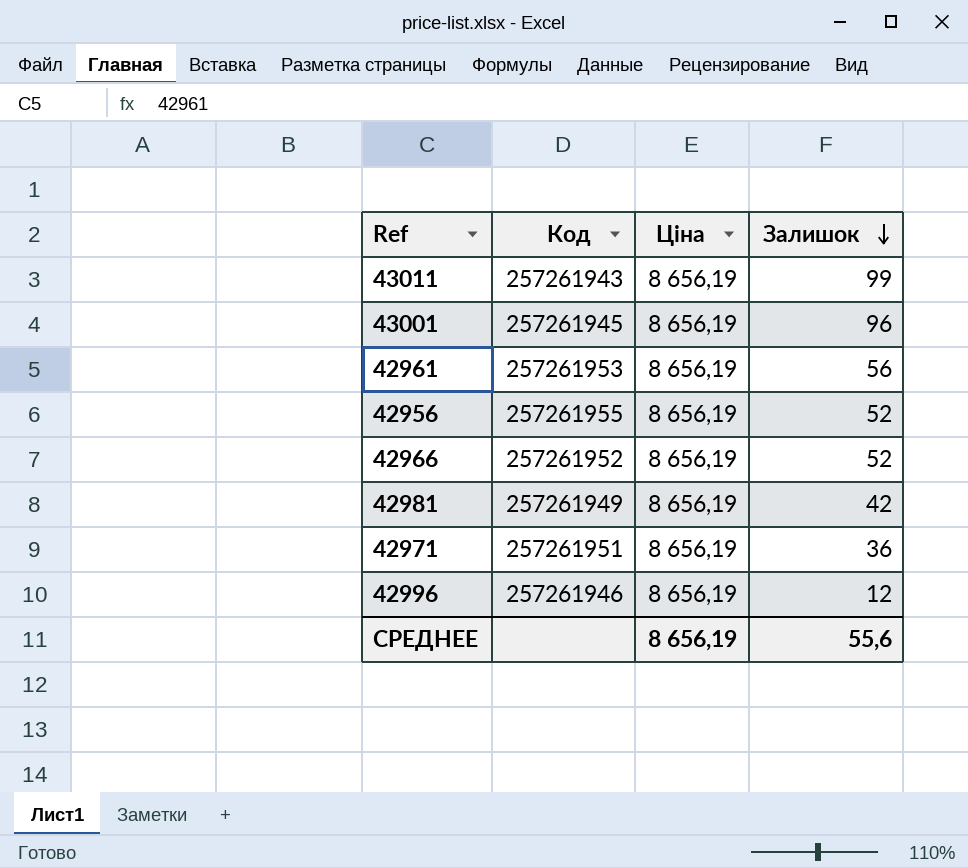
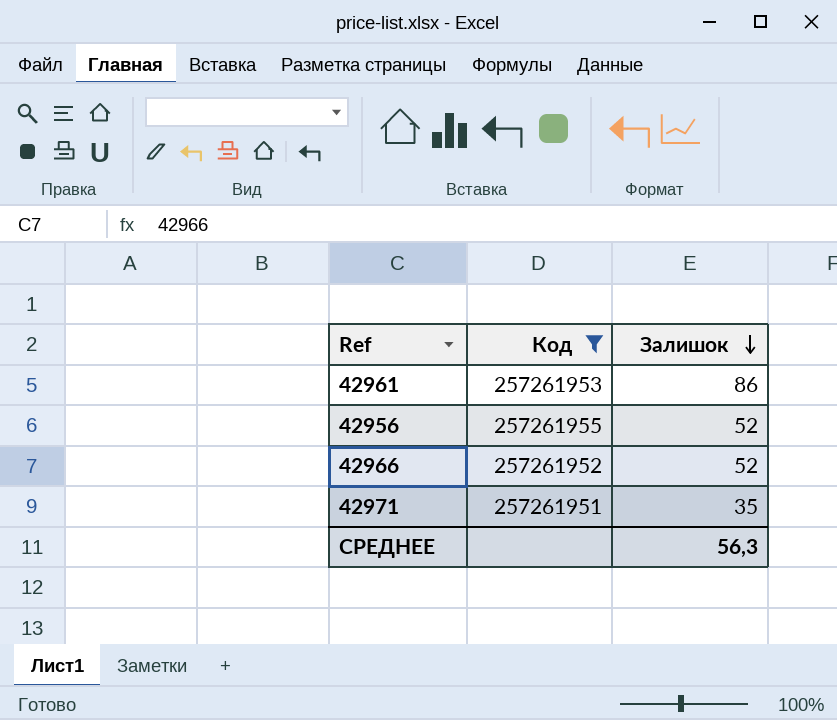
filter: none -> Код >= 257261951
column Ціна | position: 3 -> none
42961 | Залишок: 56 -> 86
42971 | Залишок: 36 -> 35
СРЕДНЕЕ | Залишок: 55,6 -> 56,3

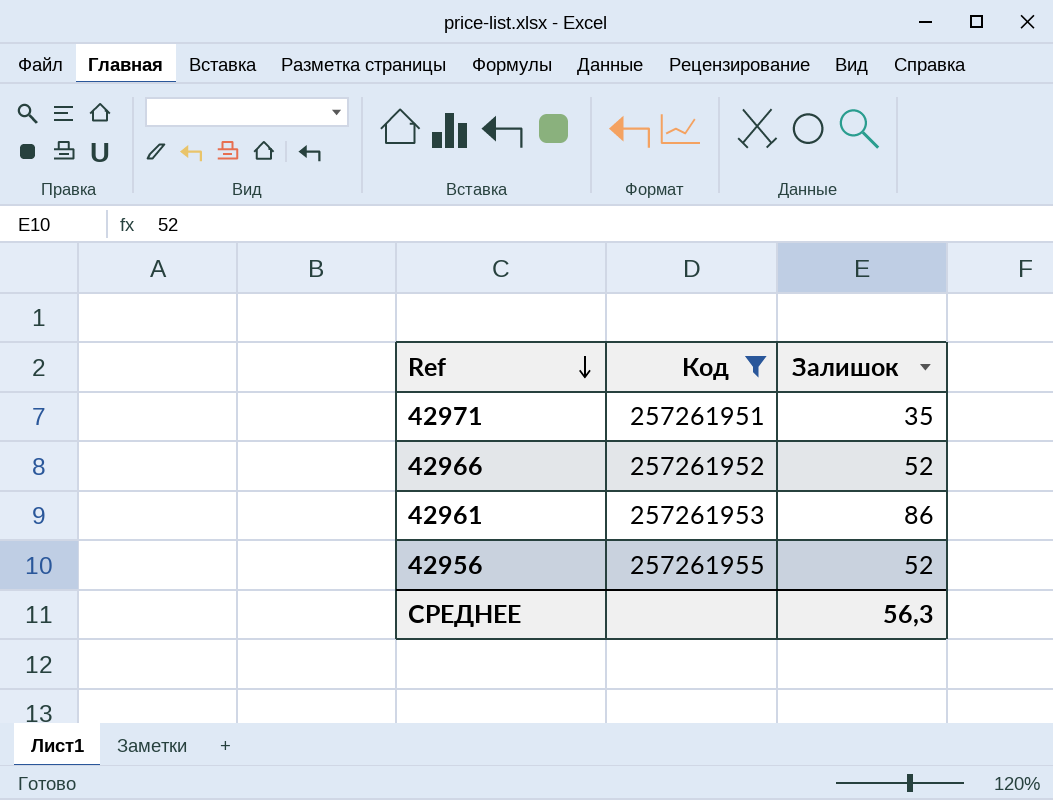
row order: Залишок descending -> Ref descending

